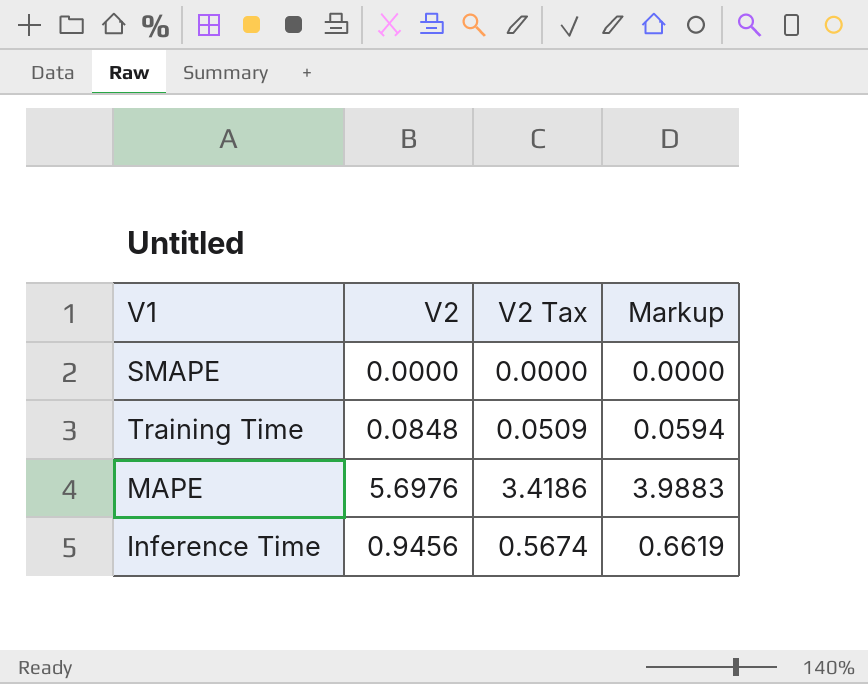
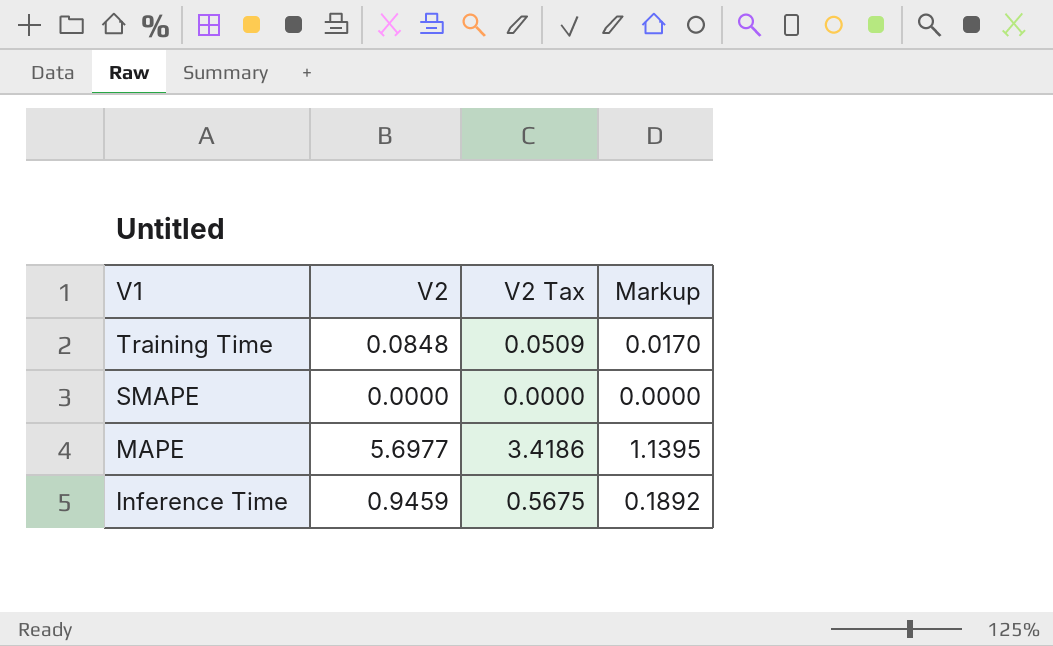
row order: none -> V1 descending
column Markup | formula: [V2] * 0.7 -> [V2] * 0.2
MAPE | V2: 5.6976 -> 5.6977
Inference Time | V2: 0.9456 -> 0.9459
Inference Time | V2 Tax: 0.5674 -> 0.5675

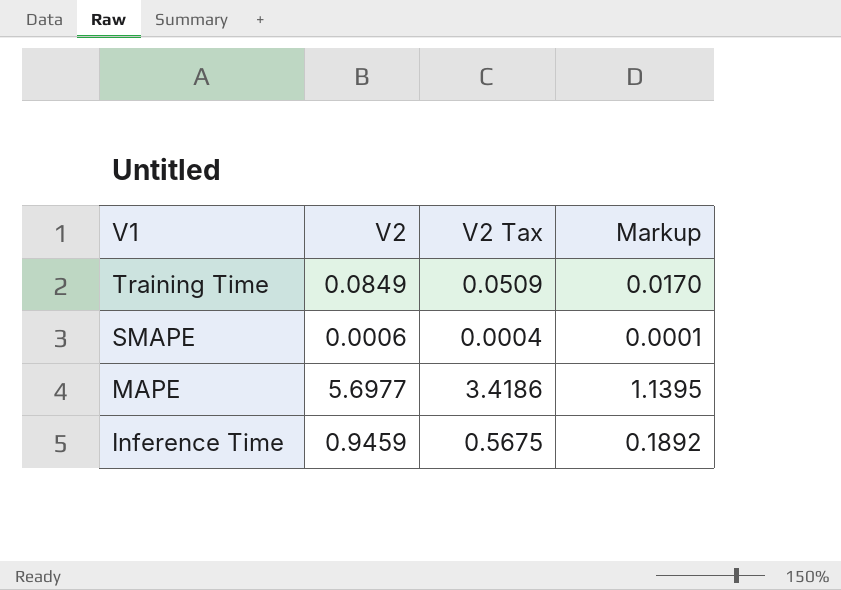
Training Time | V2: 0.0848 -> 0.0849
SMAPE | V2: 0.0000 -> 0.0006
SMAPE | V2 Tax: 0.0000 -> 0.0004
SMAPE | Markup: 0.0000 -> 0.0001

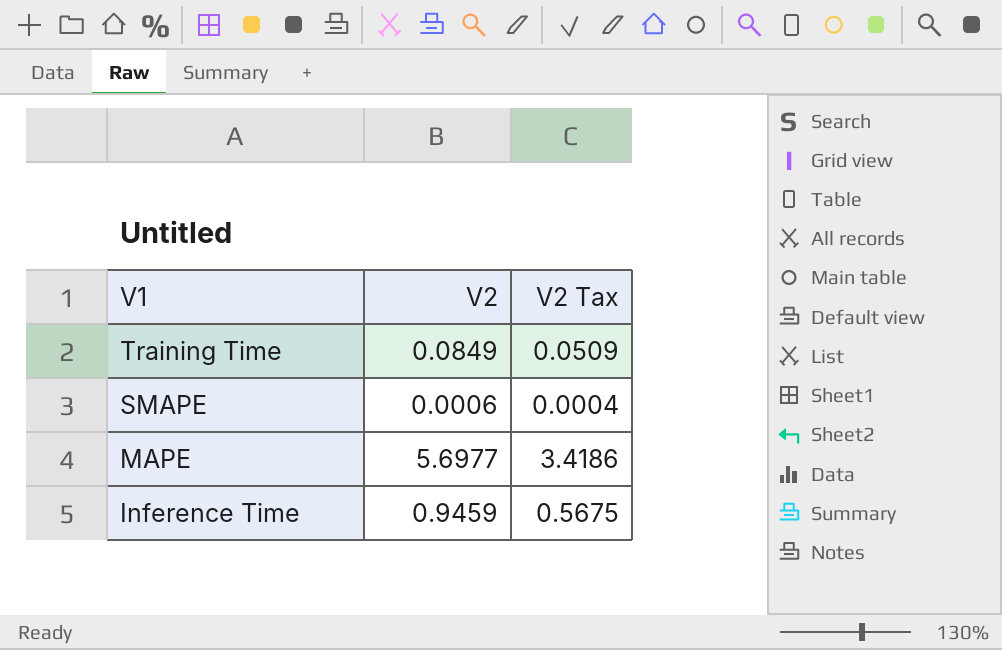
column Markup | formula: [V2] * 0.2 -> none

